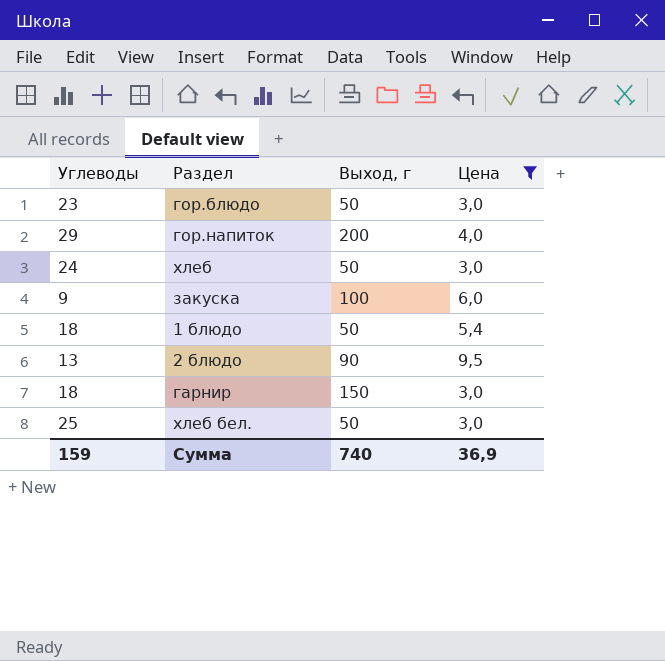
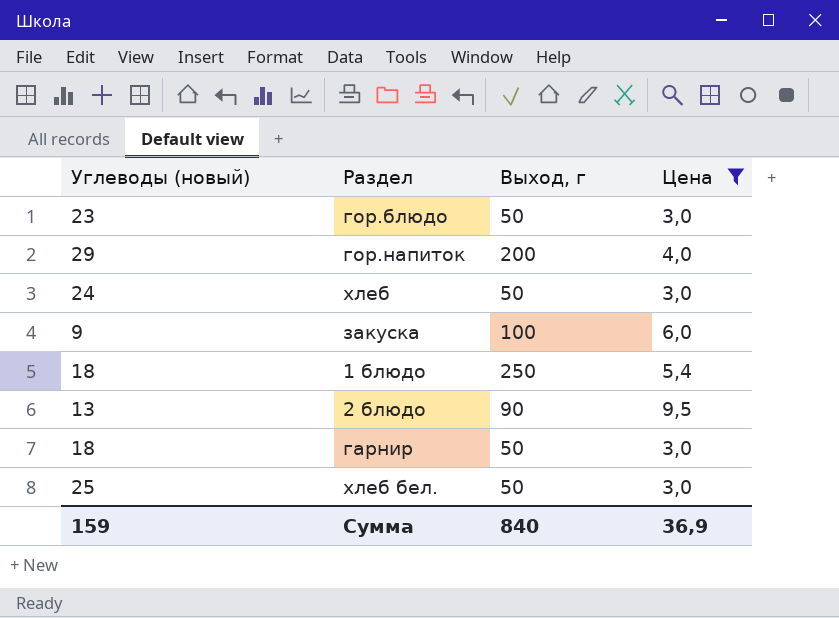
column name: Углеводы -> Углеводы (новый)
1 блюдо | Выход, г: 50 -> 250
гарнир | Выход, г: 150 -> 50
Сумма | Выход, г: 740 -> 840

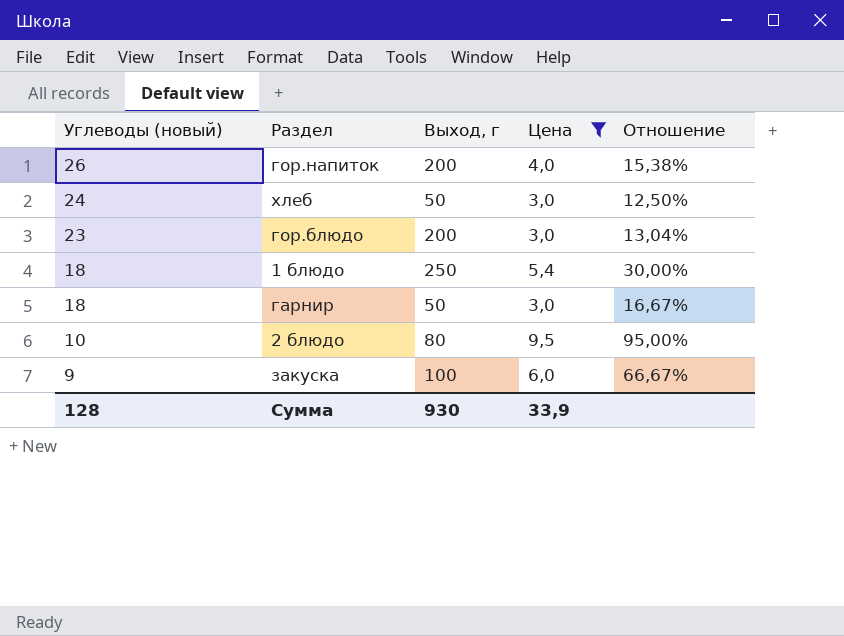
row order: none -> Углеводы (новый) descending
column Отношение | formula: none -> [Цена] / [Углеводы (новый)]
row хлеб бел.: 25 | 50 | 3,0 -> none
гор.напиток | Углеводы (новый): 29 -> 26
гор.блюдо | Выход, г: 50 -> 200
2 блюдо | Углеводы (новый): 13 -> 10
2 блюдо | Выход, г: 90 -> 80
Сумма | Углеводы (новый): 159 -> 128
Сумма | Выход, г: 840 -> 930
Сумма | Цена: 36,9 -> 33,9

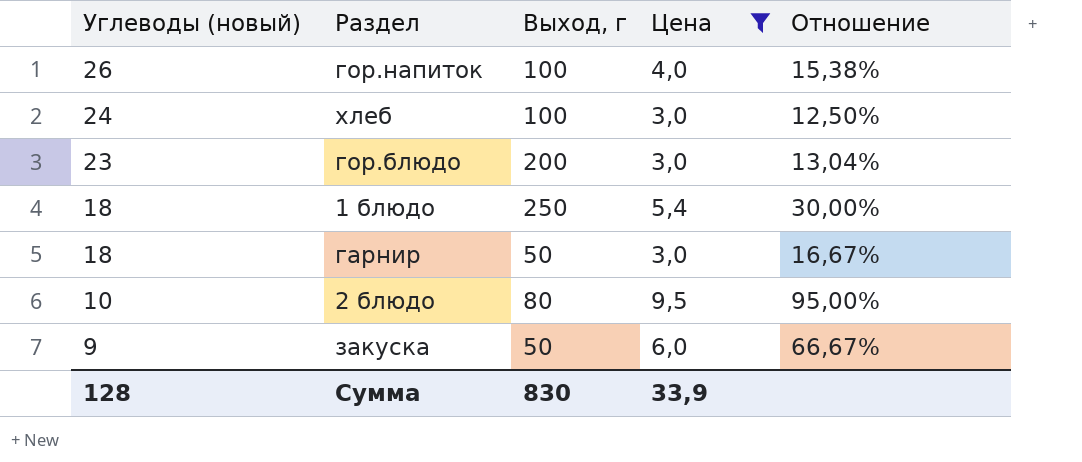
гор.напиток | Выход, г: 200 -> 100
хлеб | Выход, г: 50 -> 100
закуска | Выход, г: 100 -> 50
Сумма | Выход, г: 930 -> 830

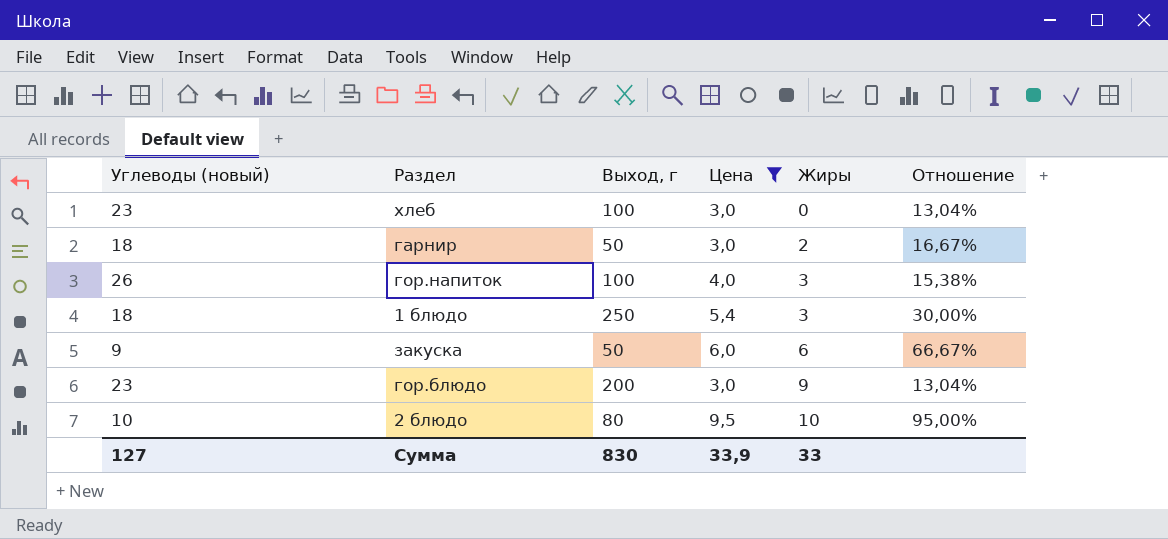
row order: Углеводы (новый) descending -> Жиры ascending
column Жиры | position: none -> 5
хлеб | Углеводы (новый): 24 -> 23
хлеб | Отношение: 12,50% -> 13,04%
Сумма | Углеводы (новый): 128 -> 127

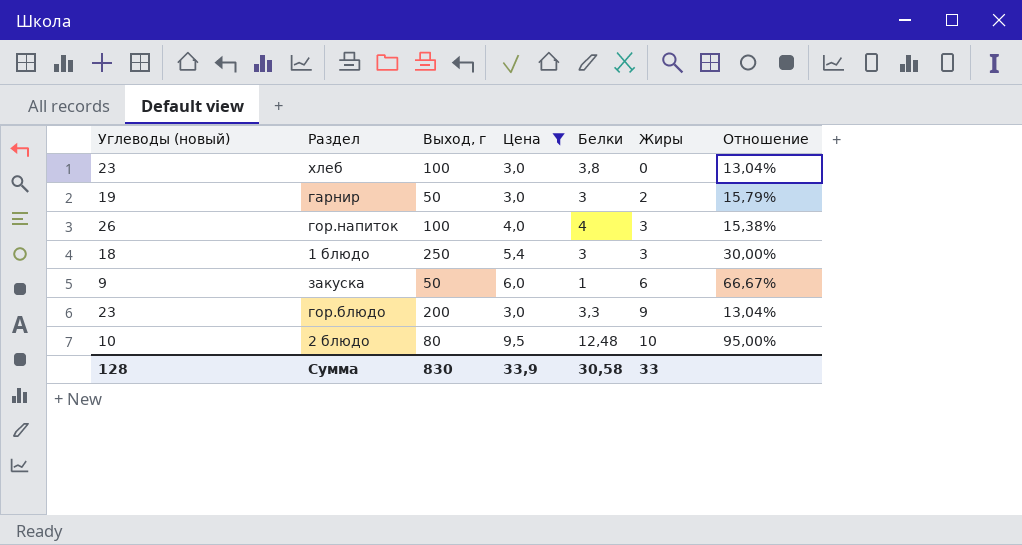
column Белки | position: none -> 5
гарнир | Углеводы (новый): 18 -> 19
гарнир | Отношение: 16,67% -> 15,79%
Сумма | Углеводы (новый): 127 -> 128

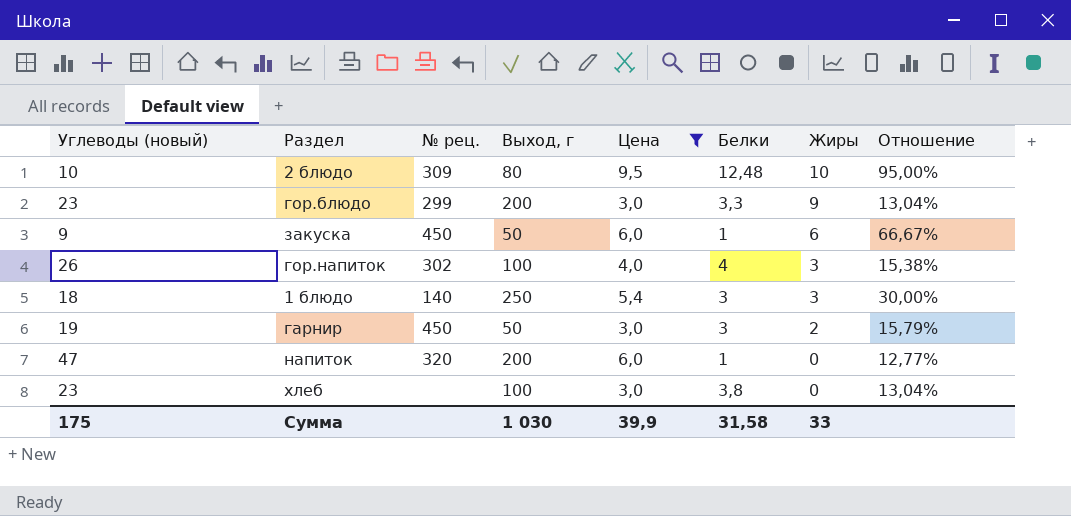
row order: Жиры ascending -> Жиры descending
column № рец. | position: none -> 3
row напиток: none -> 47 | 320 | 200 | 6,0 | 1 | 0 | 12,77%
Сумма | Углеводы (новый): 128 -> 175
Сумма | Выход, г: 830 -> 1 030
Сумма | Цена: 33,9 -> 39,9
Сумма | Белки: 30,58 -> 31,58

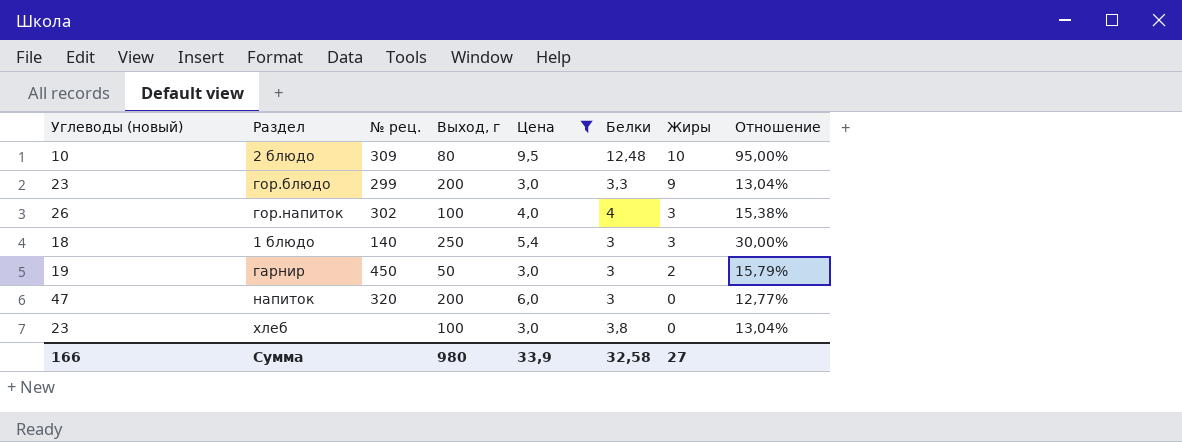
row закуска: 9 | 450 | 50 | 6,0 | 1 | 6 | 66,67% -> none
напиток | Белки: 1 -> 3
Сумма | Углеводы (новый): 175 -> 166
Сумма | Выход, г: 1 030 -> 980
Сумма | Цена: 39,9 -> 33,9
Сумма | Белки: 31,58 -> 32,58
Сумма | Жиры: 33 -> 27

